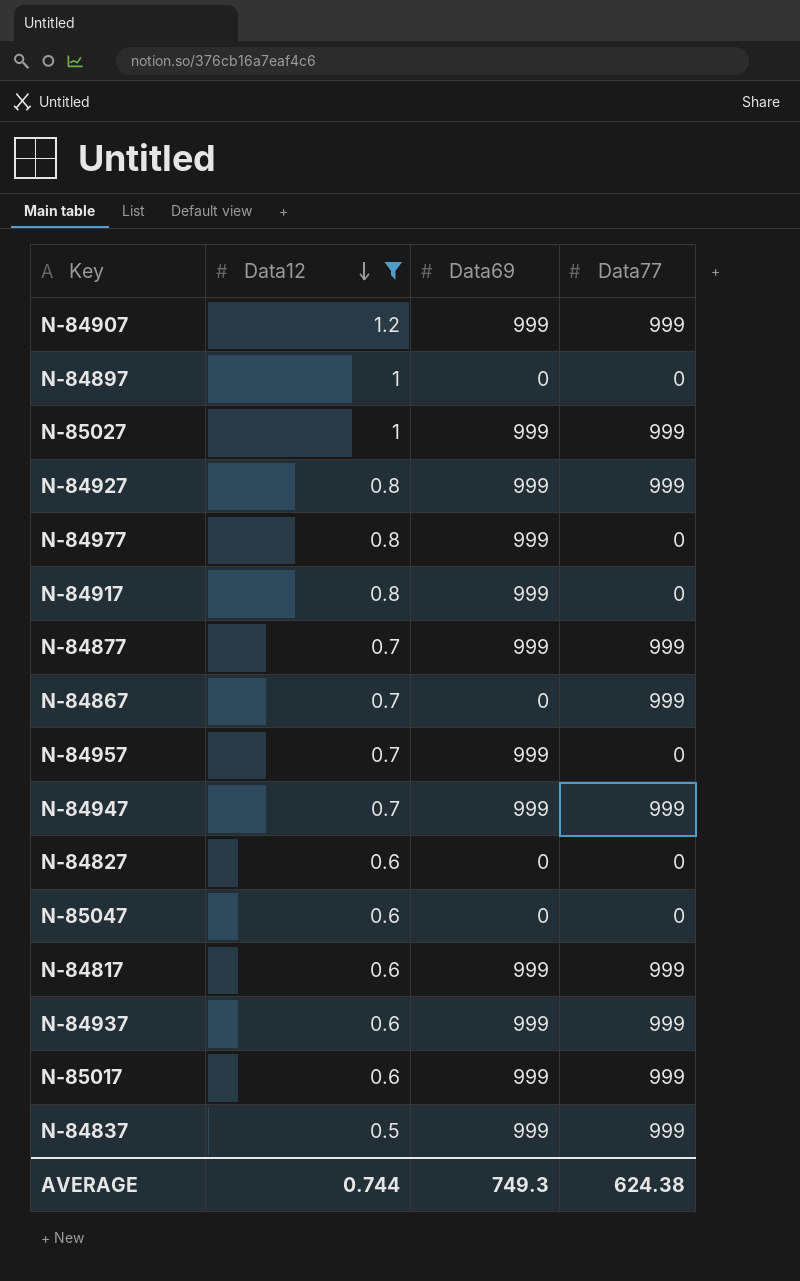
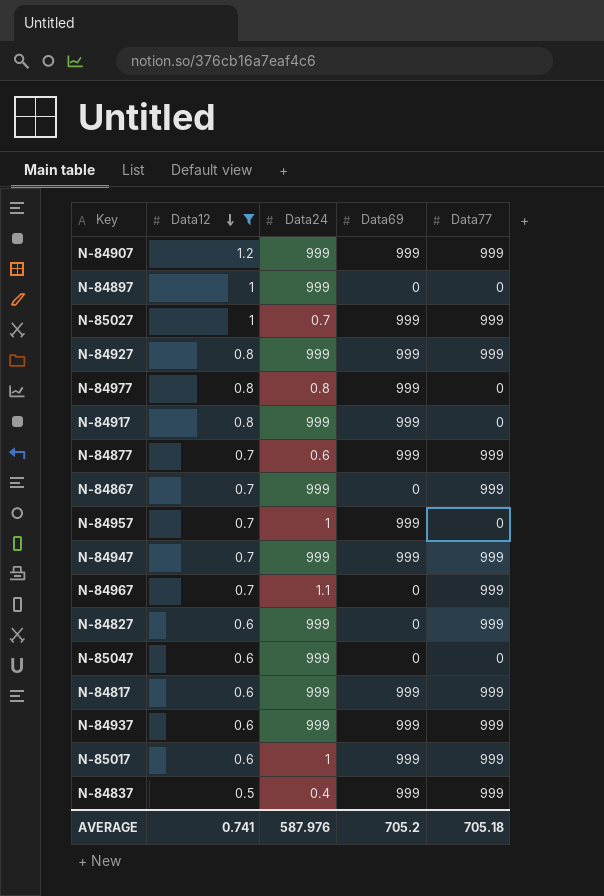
column Data24 | position: none -> 3
row N-84967: none -> 0.7 | 1.1 | 0 | 999
N-84827 | Data77: 0 -> 999
AVERAGE | Data12: 0.744 -> 0.741
AVERAGE | Data69: 749.3 -> 705.2
AVERAGE | Data77: 624.38 -> 705.18

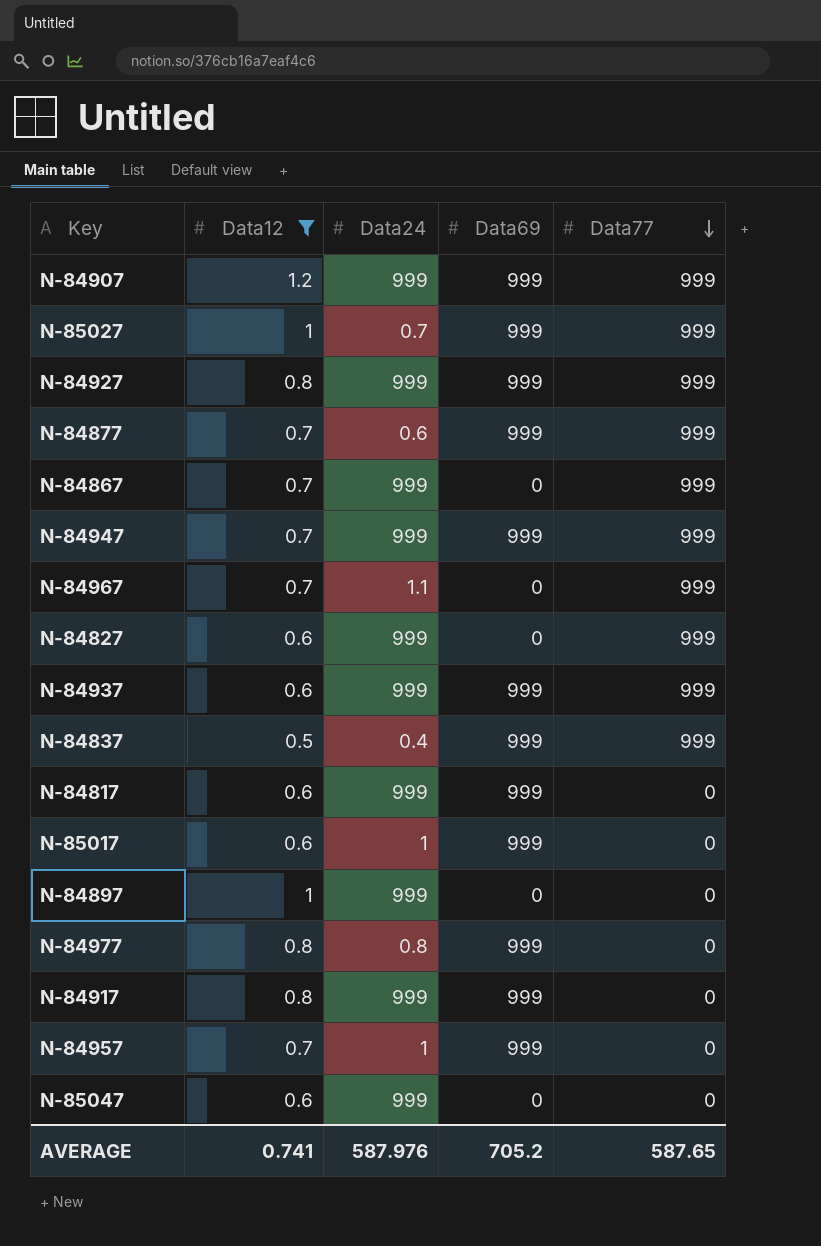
row order: Data12 descending -> Data77 descending
N-84817 | Data77: 999 -> 0
N-85017 | Data77: 999 -> 0
AVERAGE | Data77: 705.18 -> 587.65

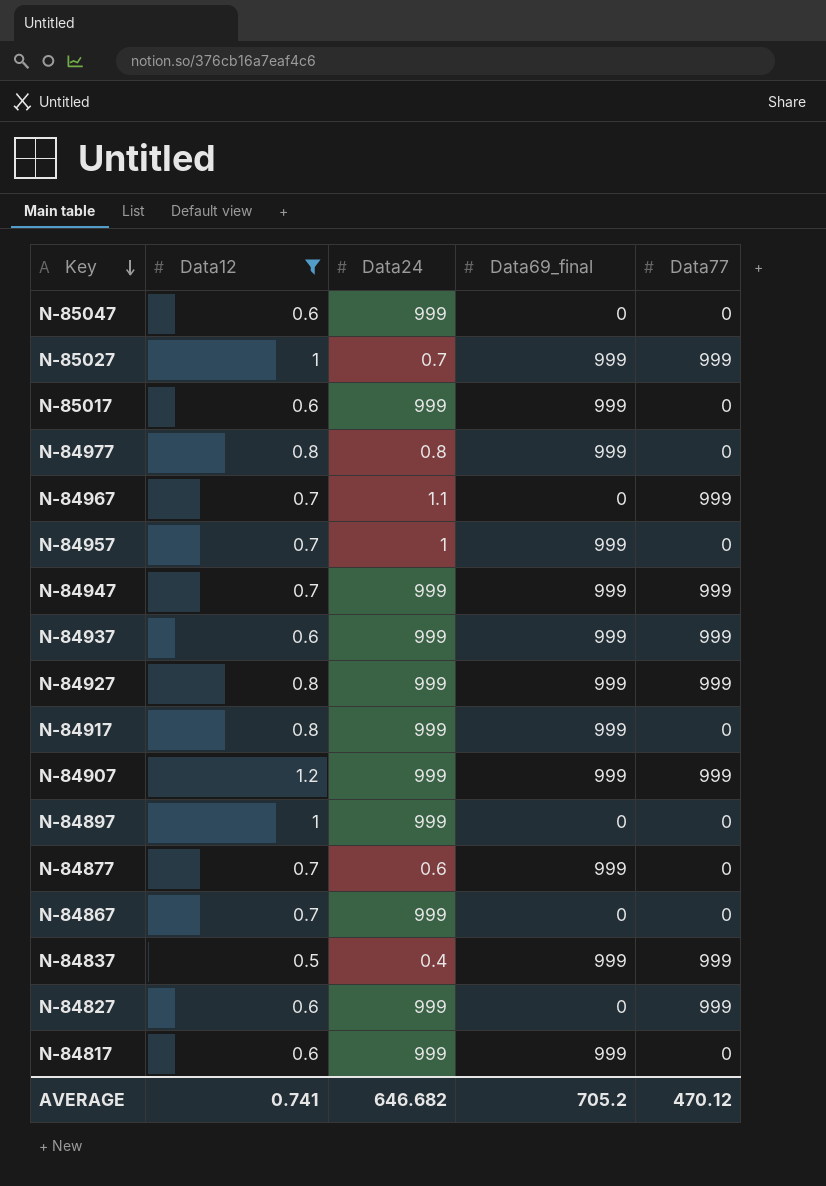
row order: Data77 descending -> Key descending
column name: Data69 -> Data69_final
N-85017 | Data24: 1 -> 999
N-84877 | Data77: 999 -> 0
N-84867 | Data77: 999 -> 0
AVERAGE | Data24: 587.976 -> 646.682
AVERAGE | Data77: 587.65 -> 470.12

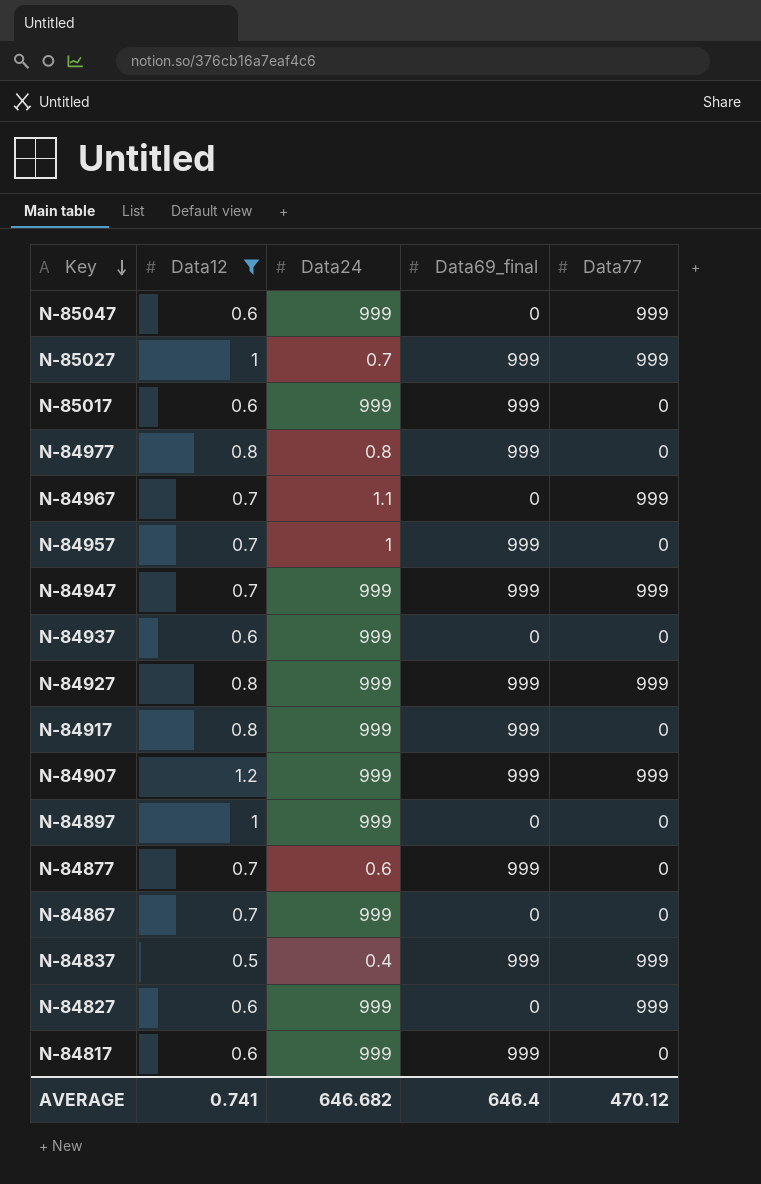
N-85047 | Data77: 0 -> 999
N-84937 | Data69_final: 999 -> 0
N-84937 | Data77: 999 -> 0
AVERAGE | Data69_final: 705.2 -> 646.4

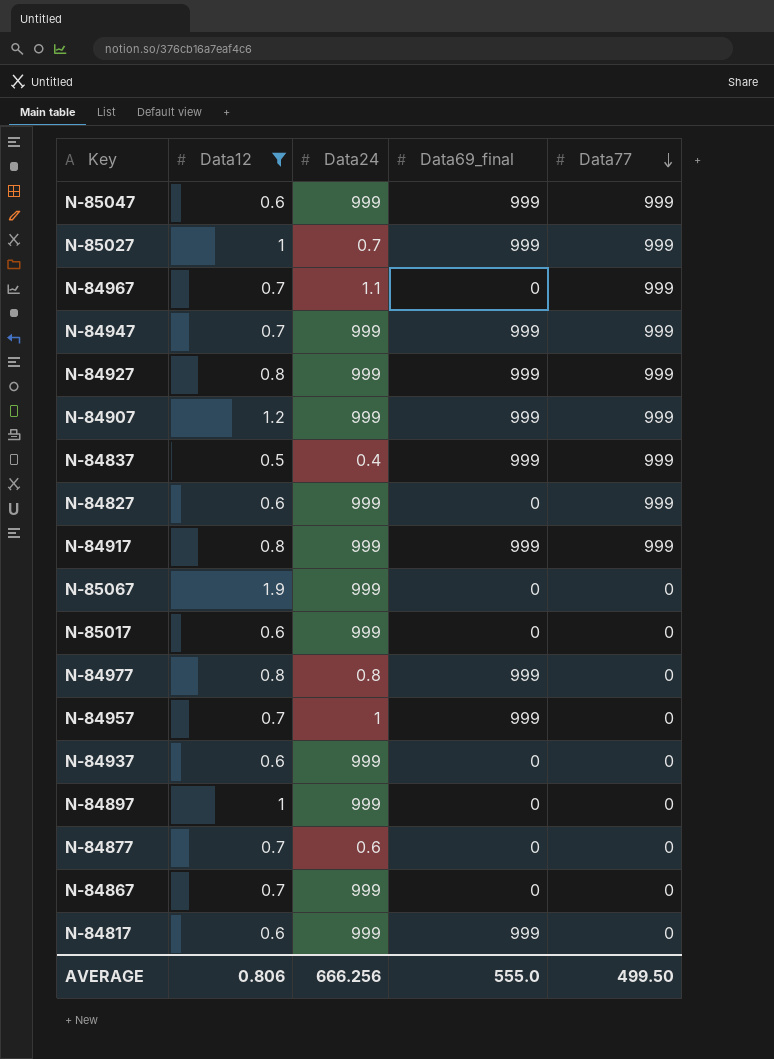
row order: Key descending -> Data77 descending
N-85047 | Data69_final: 0 -> 999
N-84917 | Data77: 0 -> 999
row N-85067: none -> 1.9 | 999 | 0 | 0
N-85017 | Data69_final: 999 -> 0
N-84877 | Data69_final: 999 -> 0
AVERAGE | Data12: 0.741 -> 0.806
AVERAGE | Data24: 646.682 -> 666.256
AVERAGE | Data69_final: 646.4 -> 555.0
AVERAGE | Data77: 470.12 -> 499.50

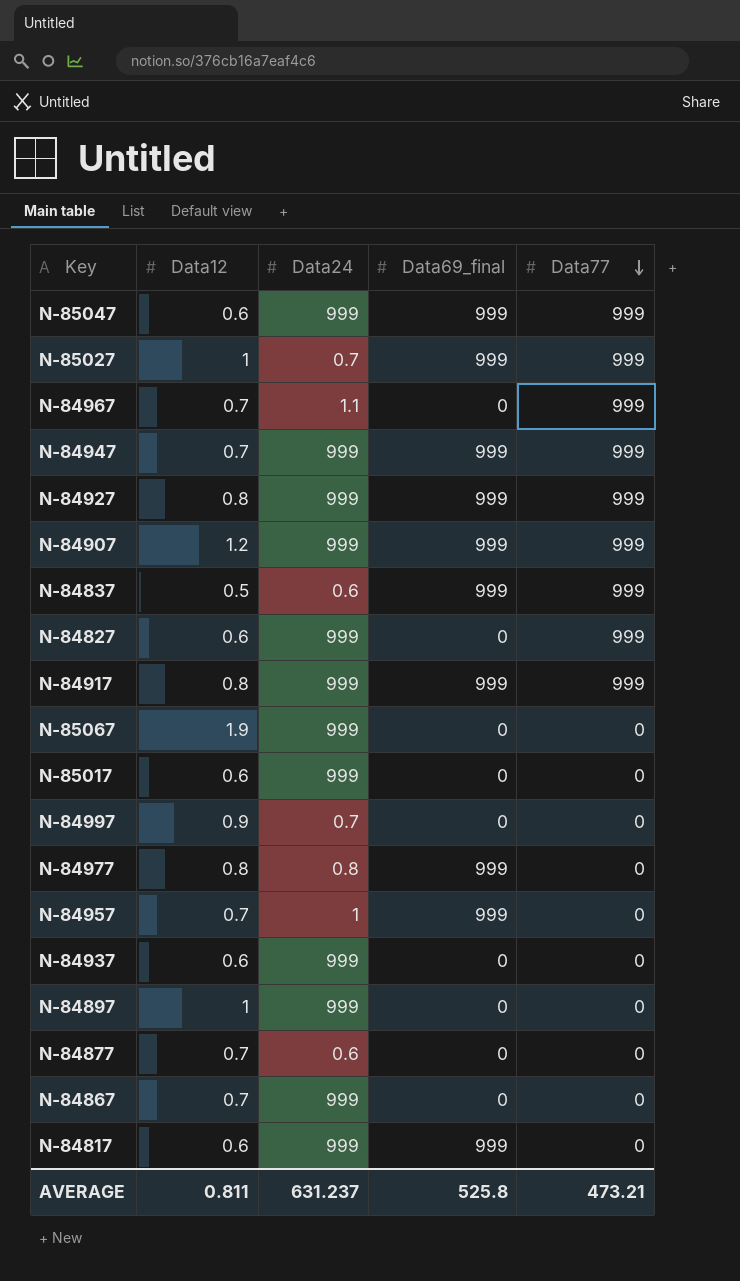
filter: Data12 != 0.9 -> none
N-84837 | Data24: 0.4 -> 0.6
AVERAGE | Data12: 0.806 -> 0.811
AVERAGE | Data24: 666.256 -> 631.237
AVERAGE | Data69_final: 555.0 -> 525.8
AVERAGE | Data77: 499.50 -> 473.21

